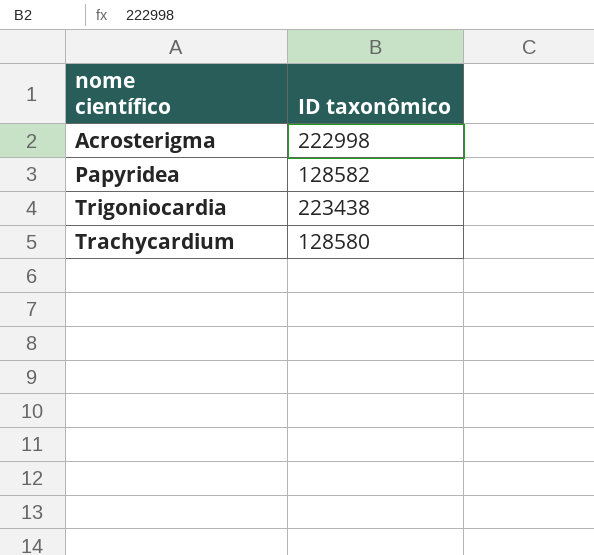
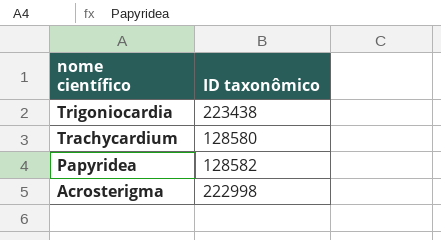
row order: none -> nome científico descending

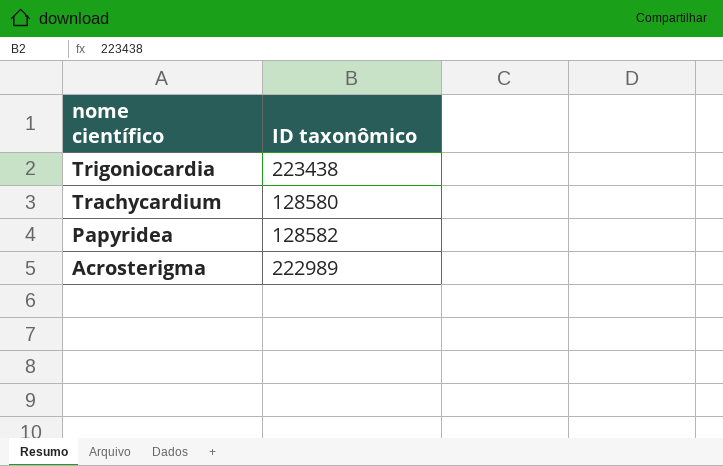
Acrosterigma | ID taxonômico: 222998 -> 222989

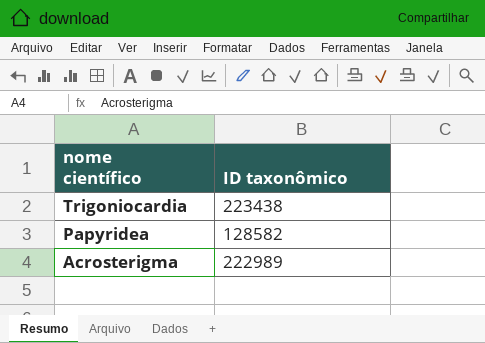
row Trachycardium: 128580 -> none

